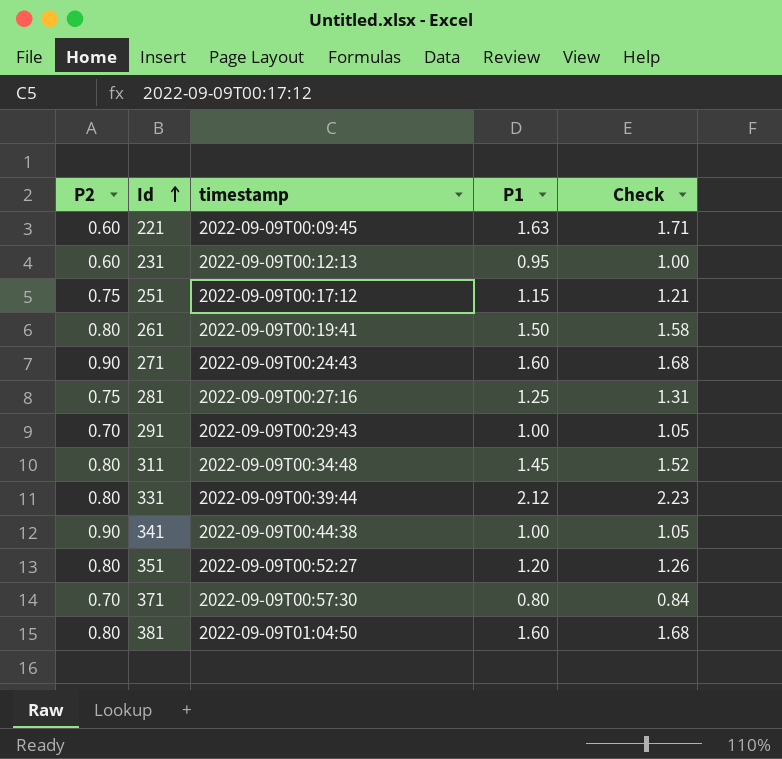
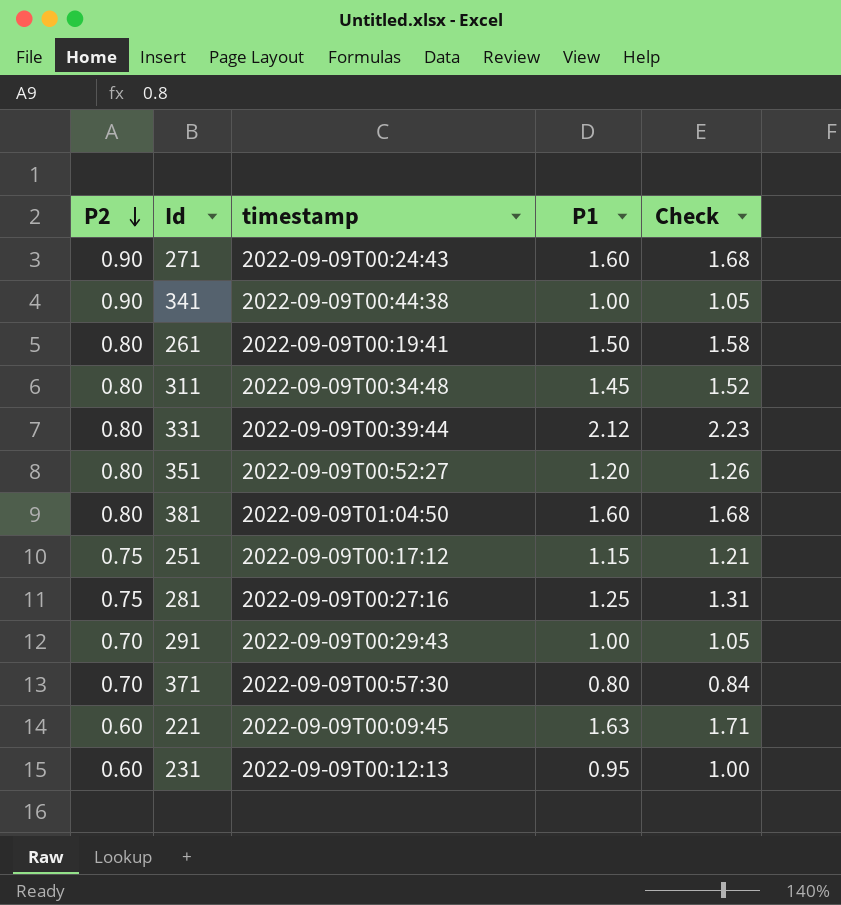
row order: Id ascending -> P2 descending

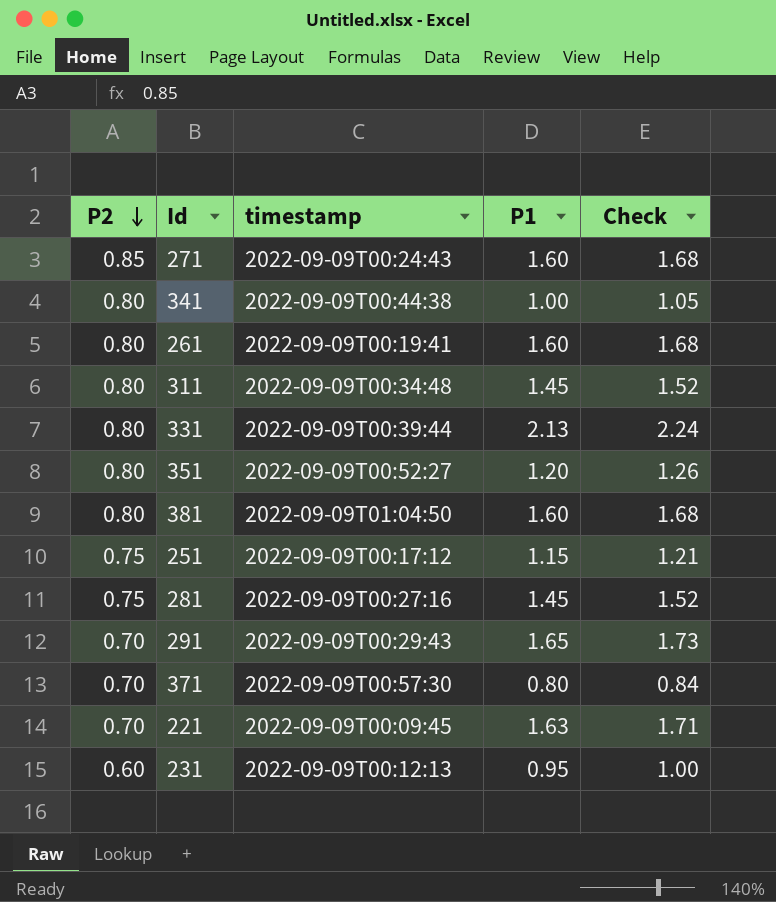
271 | P2: 0.90 -> 0.85
341 | P2: 0.90 -> 0.80
261 | P1: 1.50 -> 1.60
261 | Check: 1.58 -> 1.68
331 | P1: 2.12 -> 2.13
331 | Check: 2.23 -> 2.24
281 | P1: 1.25 -> 1.45
281 | Check: 1.31 -> 1.52
291 | P1: 1.00 -> 1.65
291 | Check: 1.05 -> 1.73
221 | P2: 0.60 -> 0.70

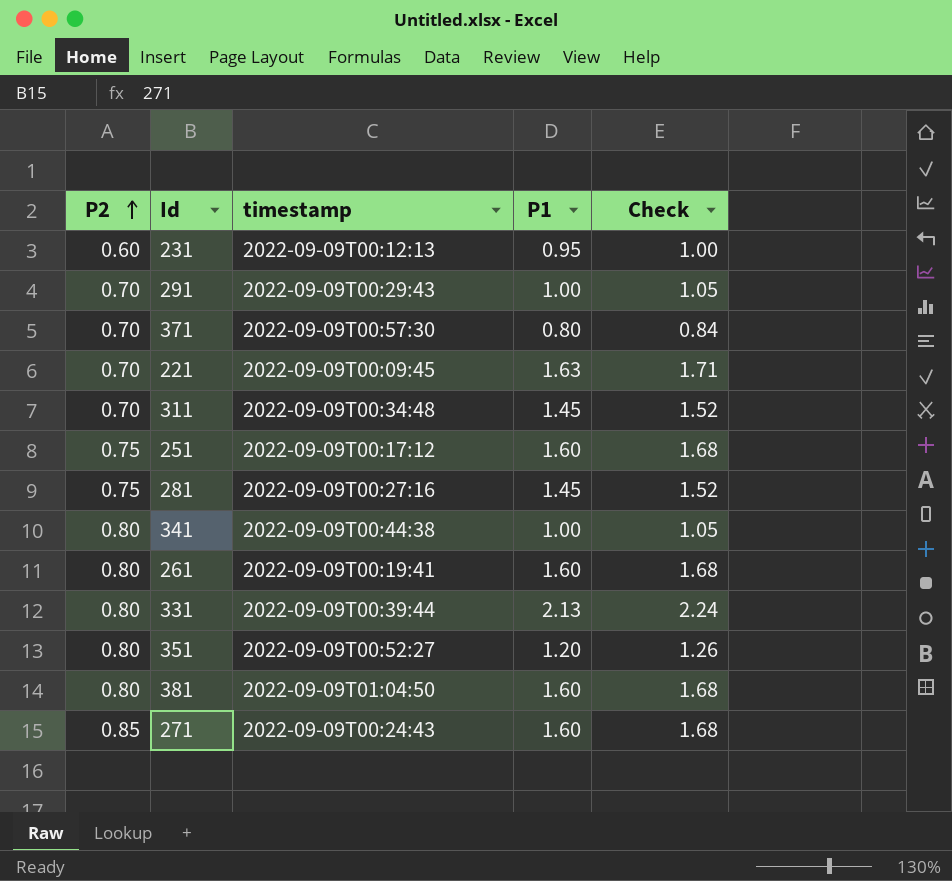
row order: P2 descending -> P2 ascending
291 | P1: 1.65 -> 1.00
291 | Check: 1.73 -> 1.05
311 | P2: 0.80 -> 0.70
251 | P1: 1.15 -> 1.60
251 | Check: 1.21 -> 1.68

